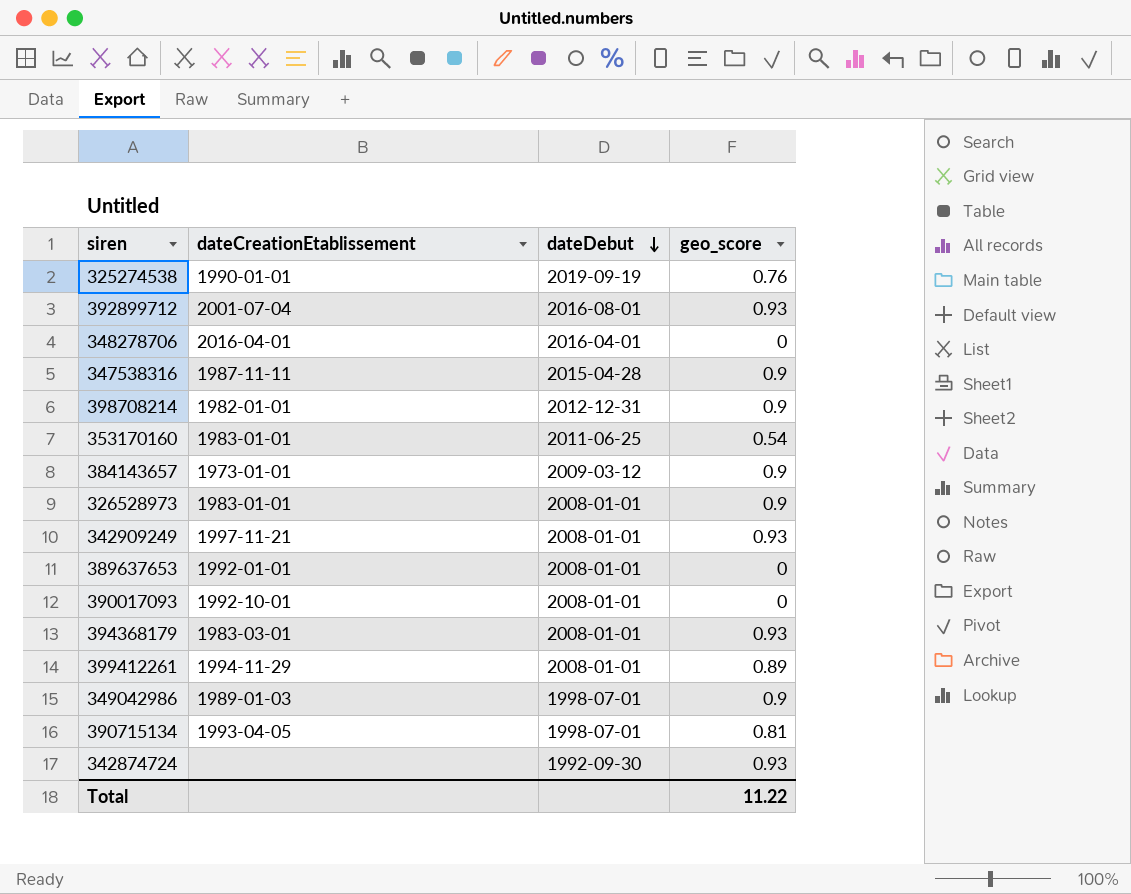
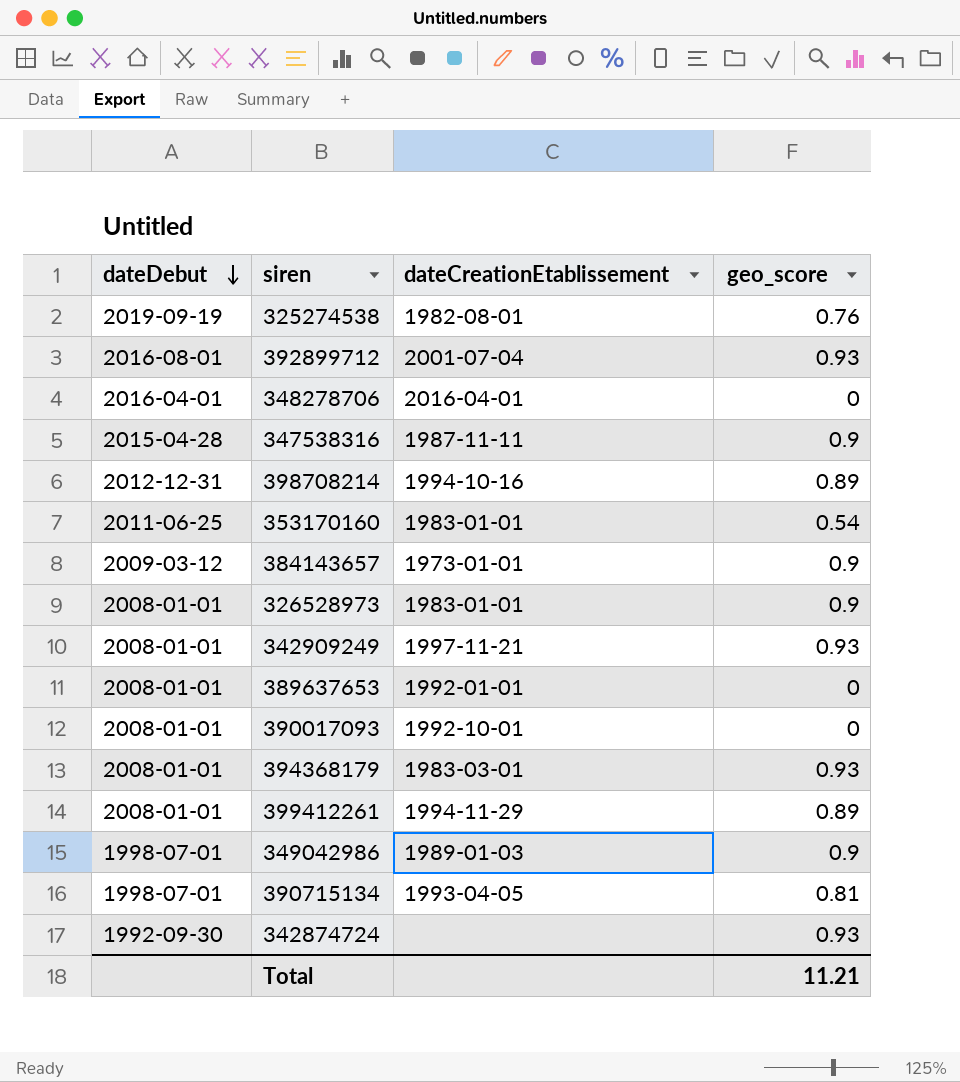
column dateDebut | position: 3 -> 1
325274538 | dateCreationEtablissement: 1990-01-01 -> 1982-08-01
398708214 | dateCreationEtablissement: 1982-01-01 -> 1994-10-16
398708214 | geo_score: 0.9 -> 0.89
Total | geo_score: 11.22 -> 11.21

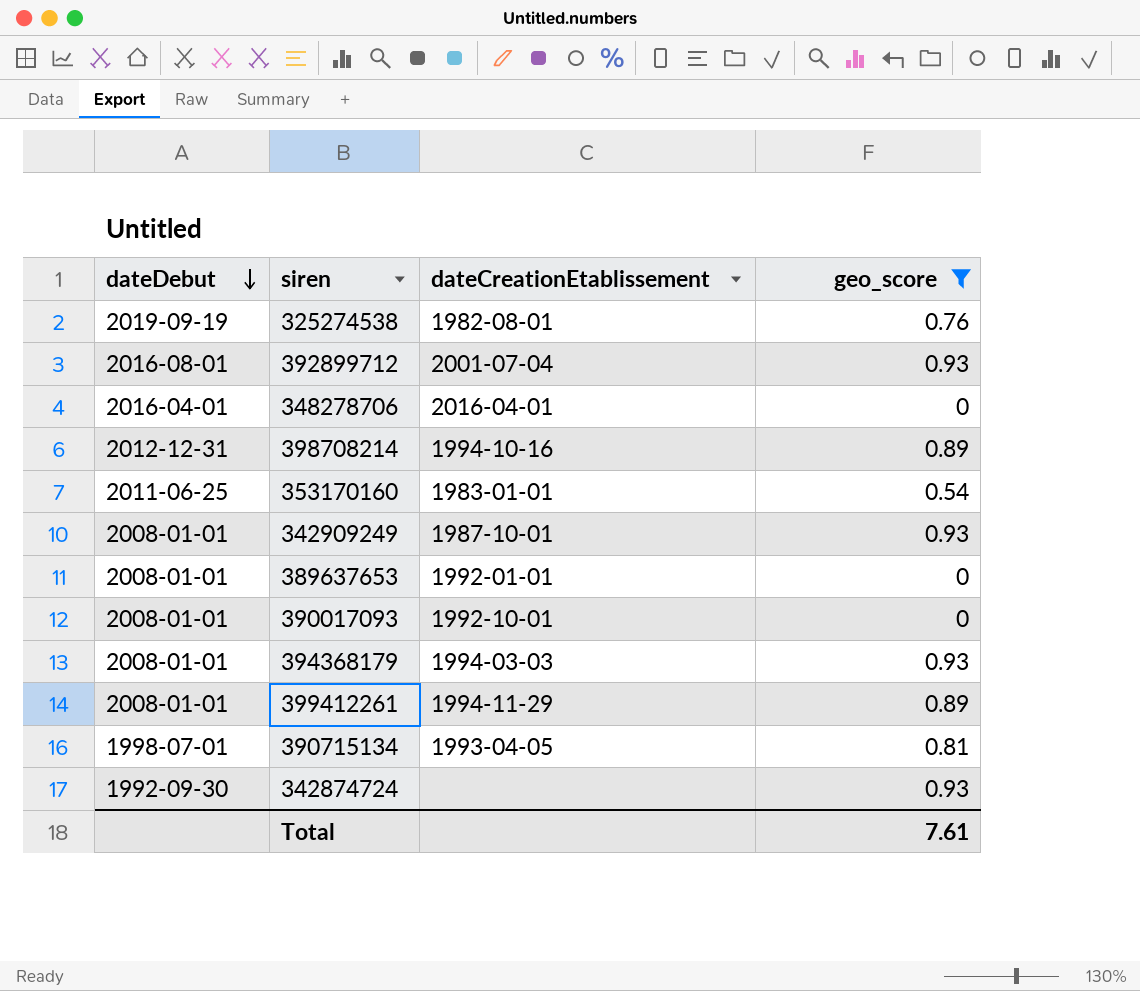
filter: none -> geo_score != 0.9
342909249 | dateCreationEtablissement: 1997-11-21 -> 1987-10-01
394368179 | dateCreationEtablissement: 1983-03-01 -> 1994-03-03
Total | geo_score: 11.21 -> 7.61

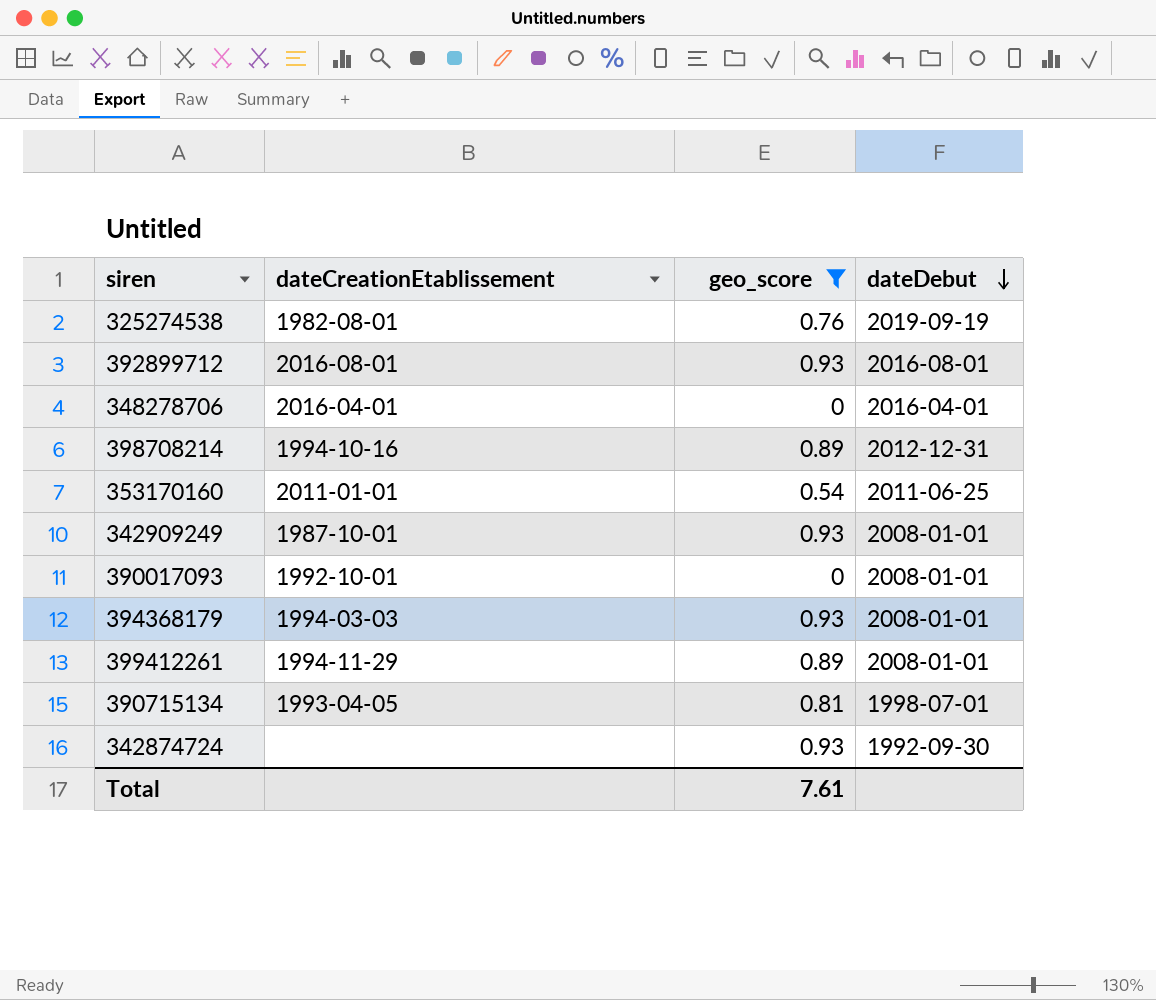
column dateDebut | position: 1 -> 4
row 389637653: 2008-01-01 | 1992-01-01 | 0 -> none
392899712 | dateCreationEtablissement: 2001-07-04 -> 2016-08-01
353170160 | dateCreationEtablissement: 1983-01-01 -> 2011-01-01

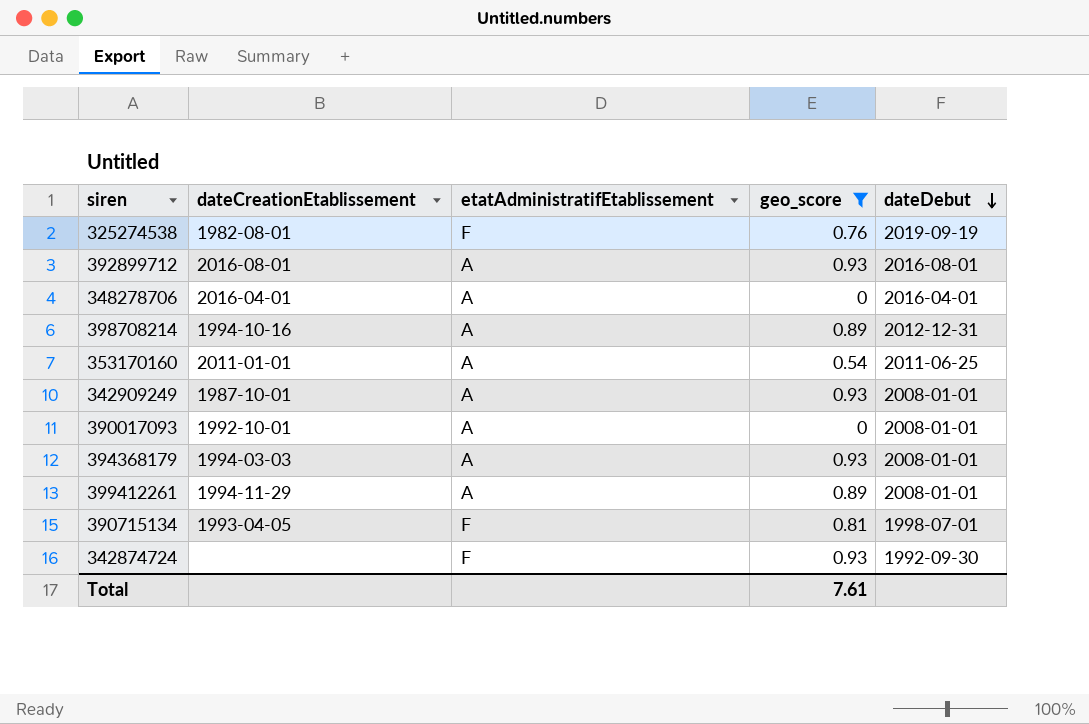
column etatAdministratifEtablissement | position: none -> 3

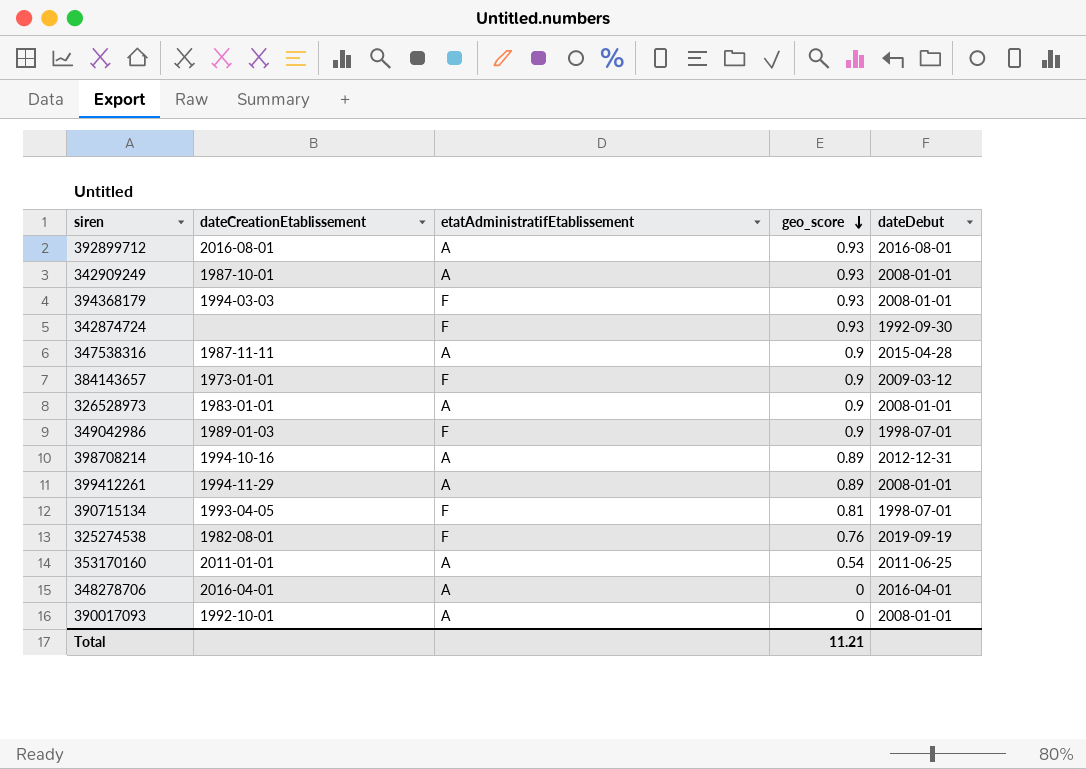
filter: geo_score != 0.9 -> none
row order: dateDebut descending -> geo_score descending
394368179 | etatAdministratifEtablissement: A -> F
Total | geo_score: 7.61 -> 11.21

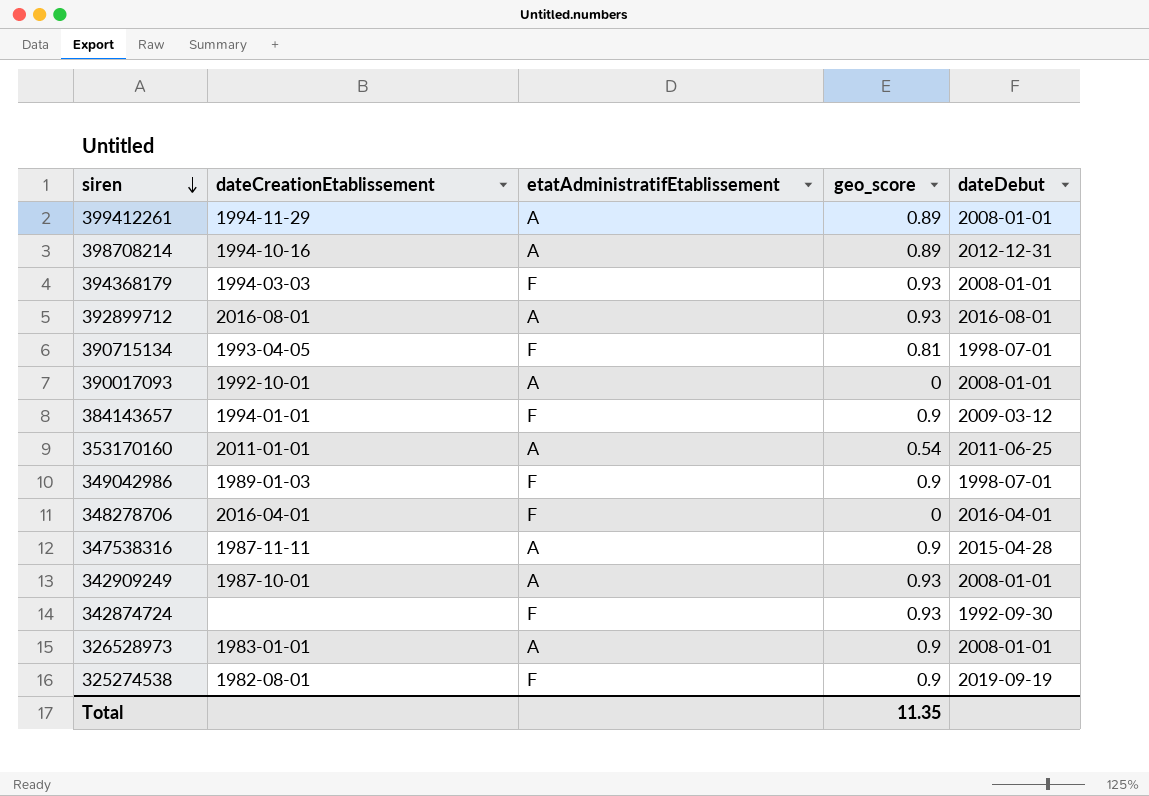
row order: geo_score descending -> siren descending
384143657 | dateCreationEtablissement: 1973-01-01 -> 1994-01-01
348278706 | etatAdministratifEtablissement: A -> F
325274538 | geo_score: 0.76 -> 0.9
Total | geo_score: 11.21 -> 11.35

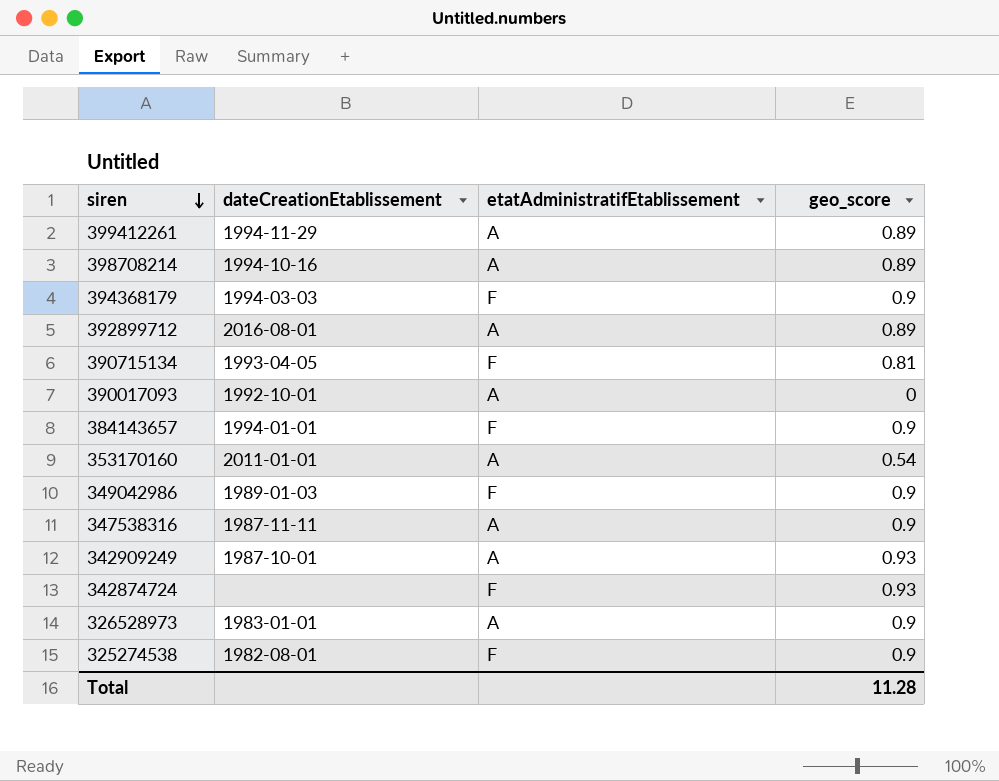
column dateDebut | position: 5 -> none
row 348278706: 2016-04-01 | F | 0 | 2016-04-01 -> none
394368179 | geo_score: 0.93 -> 0.9
392899712 | geo_score: 0.93 -> 0.89
Total | geo_score: 11.35 -> 11.28

